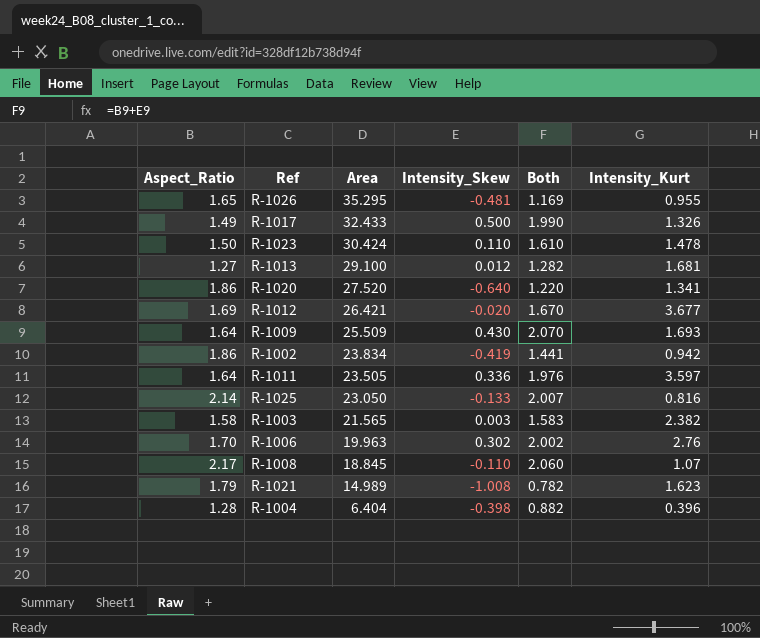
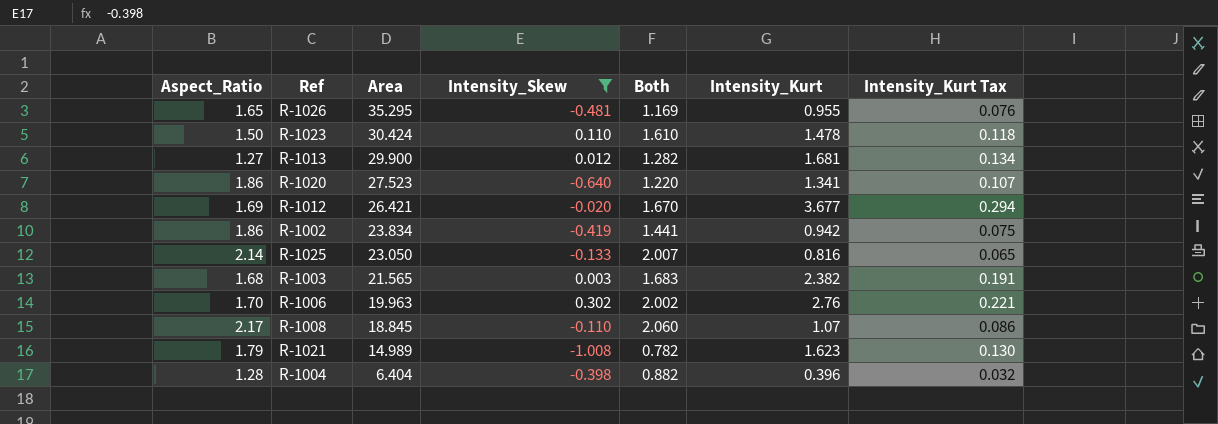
filter: none -> Intensity_Skew <= 0.302
column Intensity_Kurt Tax | formula: none -> [Intensity_Kurt] * 0.08
R-1013 | Area: 29.100 -> 29.900
R-1020 | Area: 27.520 -> 27.523
R-1003 | Aspect_Ratio: 1.58 -> 1.68
R-1003 | Both: 1.583 -> 1.683

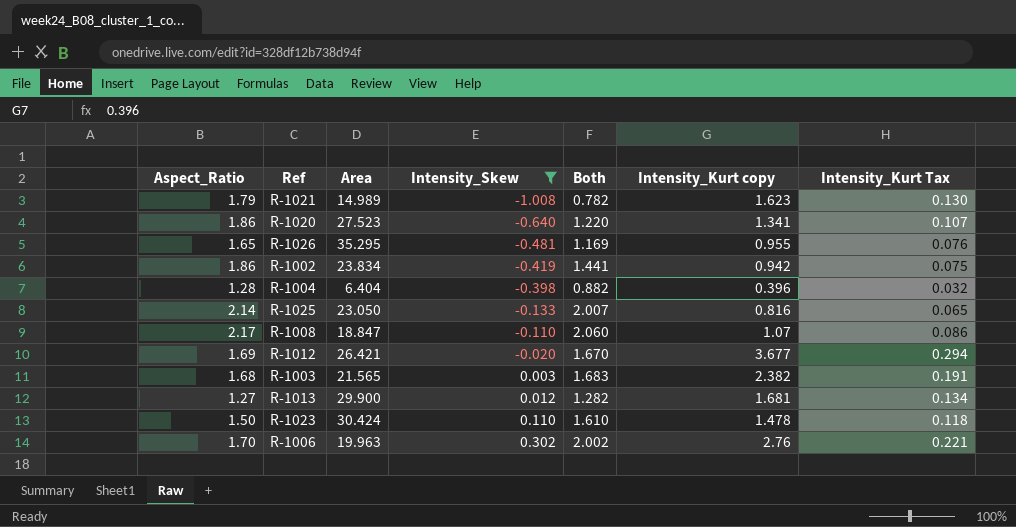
row order: Area descending -> Intensity_Skew ascending
column name: Intensity_Kurt -> Intensity_Kurt copy
R-1008 | Area: 18.845 -> 18.847

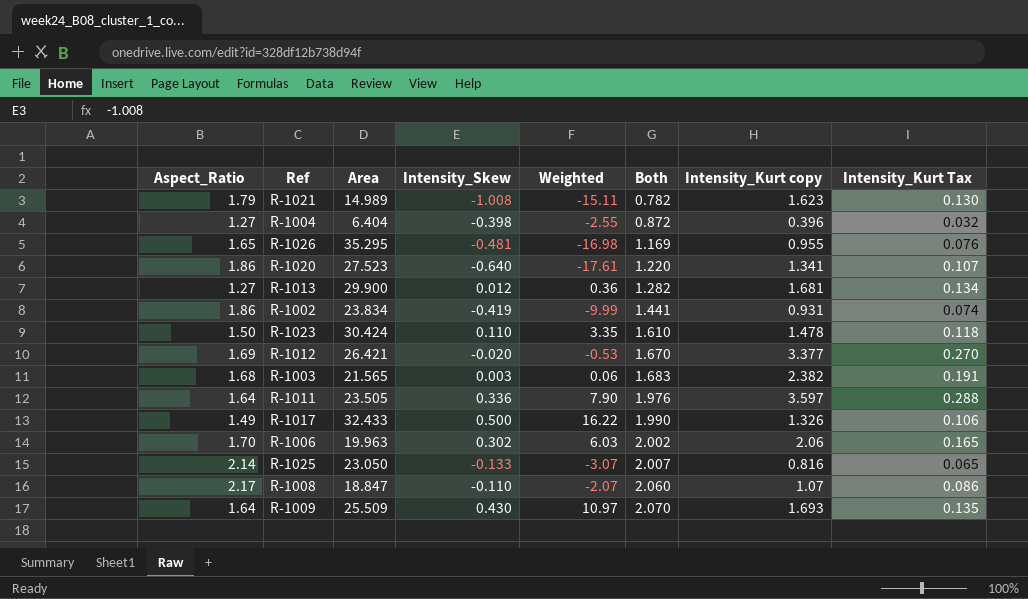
filter: Intensity_Skew <= 0.302 -> none
row order: Intensity_Skew ascending -> Both ascending
column Weighted | formula: none -> [Area] * [Intensity_Skew]
R-1004 | Aspect_Ratio: 1.28 -> 1.27
R-1004 | Both: 0.882 -> 0.872
R-1002 | Intensity_Kurt copy: 0.942 -> 0.931
R-1002 | Intensity_Kurt Tax: 0.075 -> 0.074
R-1012 | Intensity_Kurt copy: 3.677 -> 3.377
R-1012 | Intensity_Kurt Tax: 0.294 -> 0.270
R-1006 | Intensity_Kurt copy: 2.76 -> 2.06
R-1006 | Intensity_Kurt Tax: 0.221 -> 0.165

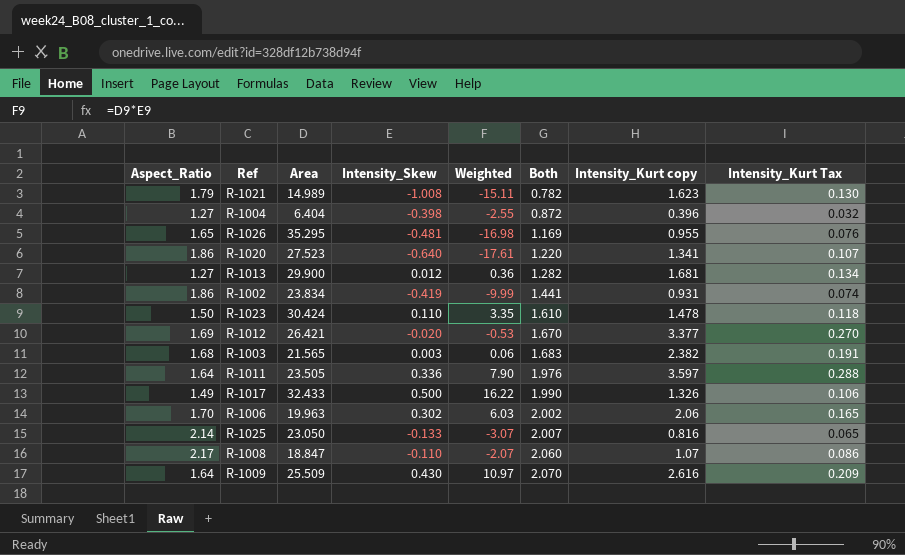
R-1009 | Intensity_Kurt copy: 1.693 -> 2.616
R-1009 | Intensity_Kurt Tax: 0.135 -> 0.209

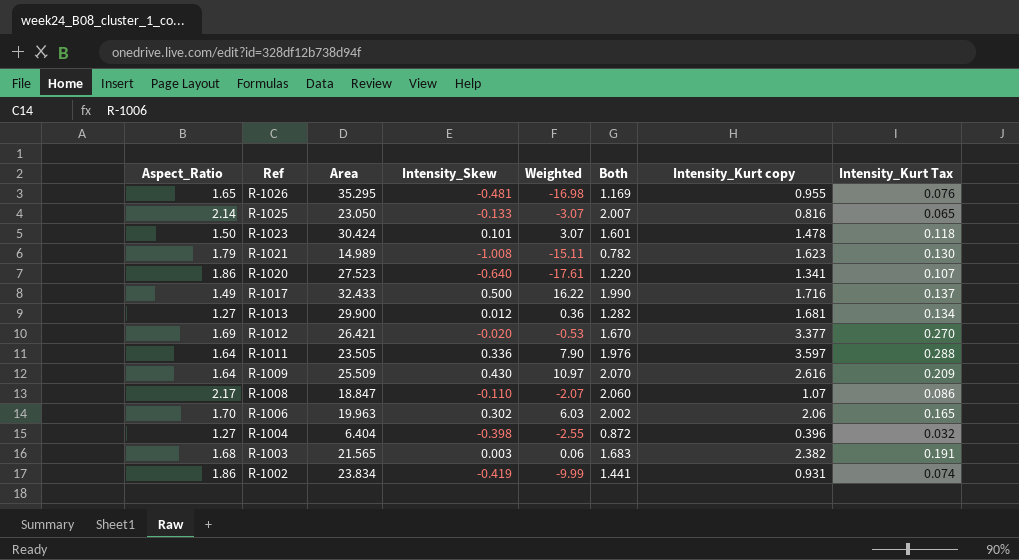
row order: Both ascending -> Ref descending
R-1023 | Intensity_Skew: 0.110 -> 0.101
R-1023 | Weighted: 3.35 -> 3.07
R-1023 | Both: 1.610 -> 1.601
R-1017 | Intensity_Kurt copy: 1.326 -> 1.716
R-1017 | Intensity_Kurt Tax: 0.106 -> 0.137

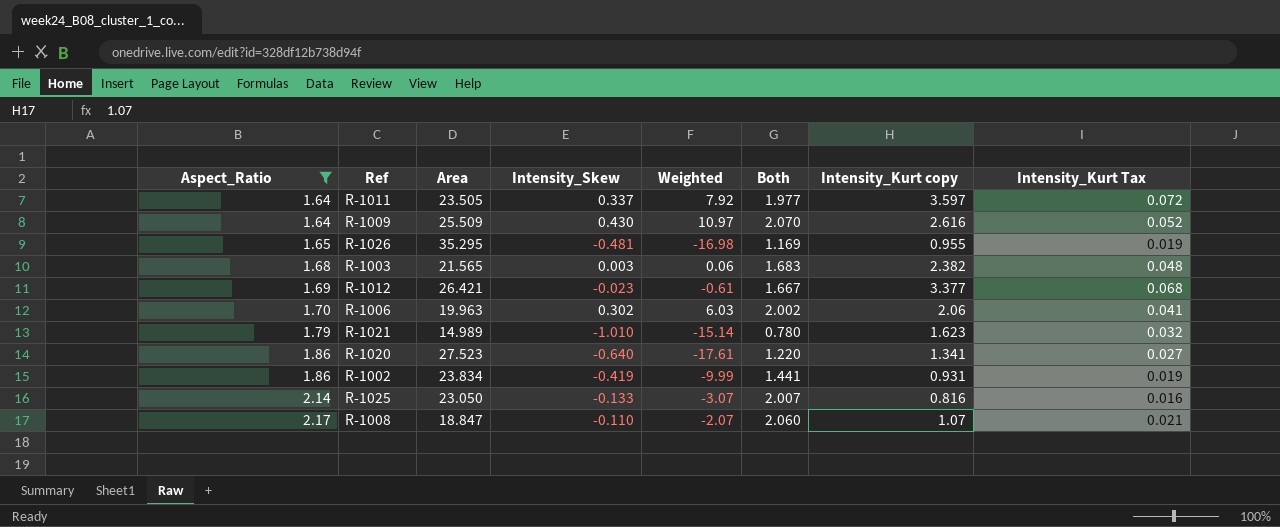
filter: none -> Aspect_Ratio >= 1.64
row order: Ref descending -> Aspect_Ratio ascending
column Intensity_Kurt Tax | formula: [Intensity_Kurt copy] * 0.08 -> [Intensity_Kurt copy] * 0.02
R-1011 | Intensity_Skew: 0.336 -> 0.337
R-1011 | Weighted: 7.90 -> 7.92
R-1011 | Both: 1.976 -> 1.977
R-1012 | Intensity_Skew: -0.020 -> -0.023
R-1012 | Weighted: -0.53 -> -0.61
R-1012 | Both: 1.670 -> 1.667
R-1021 | Intensity_Skew: -1.008 -> -1.010
R-1021 | Weighted: -15.11 -> -15.14
R-1021 | Both: 0.782 -> 0.780

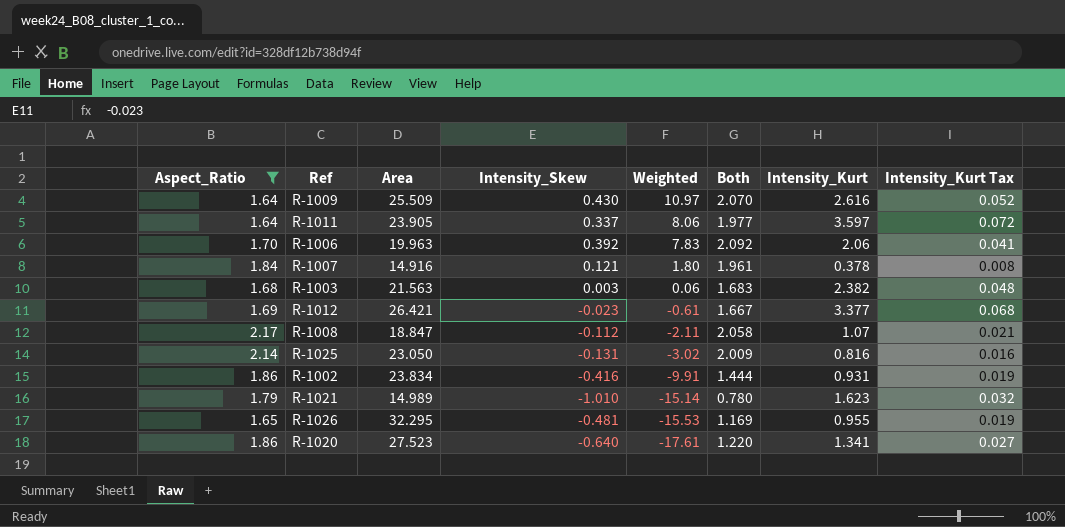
row order: Aspect_Ratio ascending -> Weighted descending
column name: Intensity_Kurt copy -> Intensity_Kurt
R-1011 | Area: 23.505 -> 23.905
R-1011 | Weighted: 7.92 -> 8.06
R-1006 | Intensity_Skew: 0.302 -> 0.392
R-1006 | Weighted: 6.03 -> 7.83
R-1006 | Both: 2.002 -> 2.092
row R-1007: none -> 1.84 | 14.916 | 0.121 | 1.80 | 1.961 | 0.378 | 0.008
R-1003 | Area: 21.565 -> 21.563
R-1008 | Intensity_Skew: -0.110 -> -0.112
R-1008 | Weighted: -2.07 -> -2.11
R-1008 | Both: 2.060 -> 2.058
R-1025 | Intensity_Skew: -0.133 -> -0.131
R-1025 | Weighted: -3.07 -> -3.02
R-1025 | Both: 2.007 -> 2.009
R-1002 | Intensity_Skew: -0.419 -> -0.416
R-1002 | Weighted: -9.99 -> -9.91
R-1002 | Both: 1.441 -> 1.444
R-1026 | Area: 35.295 -> 32.295
R-1026 | Weighted: -16.98 -> -15.53

